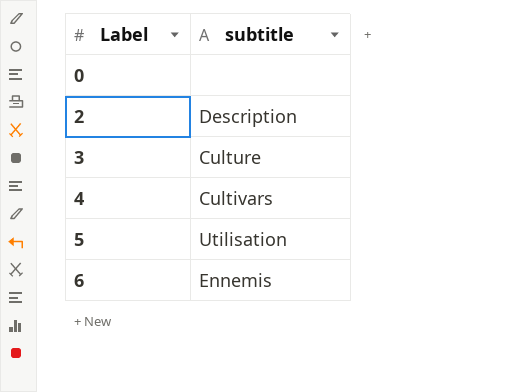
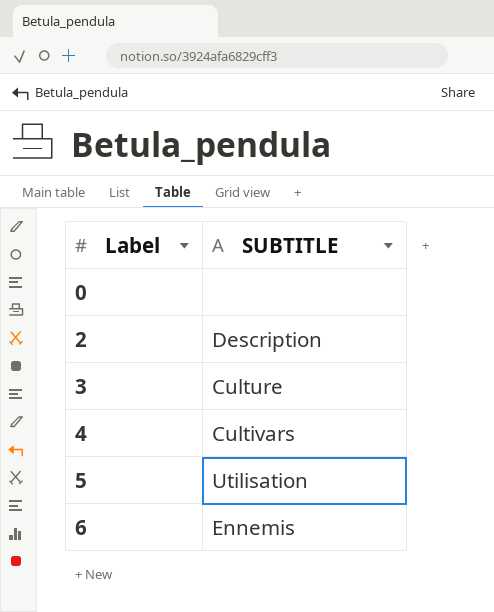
column name: subtitle -> SUBTITLE

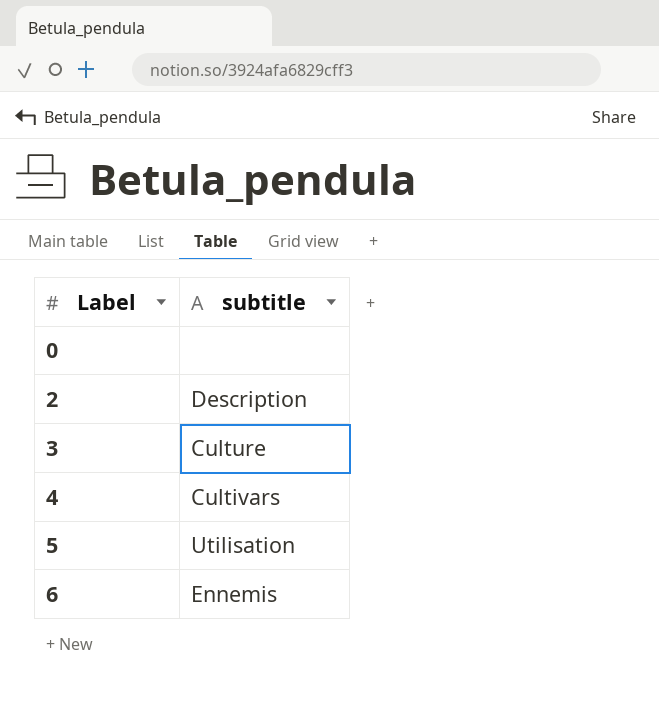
column name: SUBTITLE -> subtitle

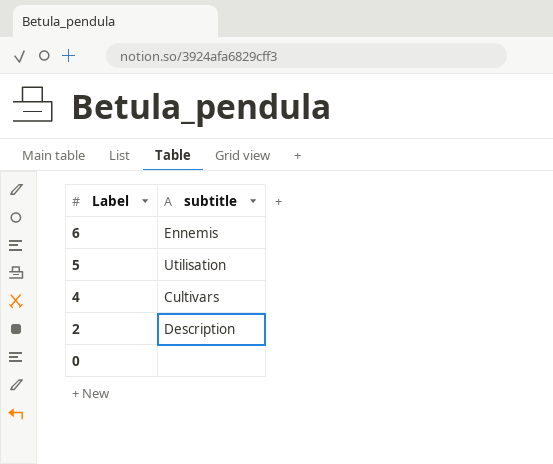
row order: Label ascending -> Label descending
row 3: Culture -> none

